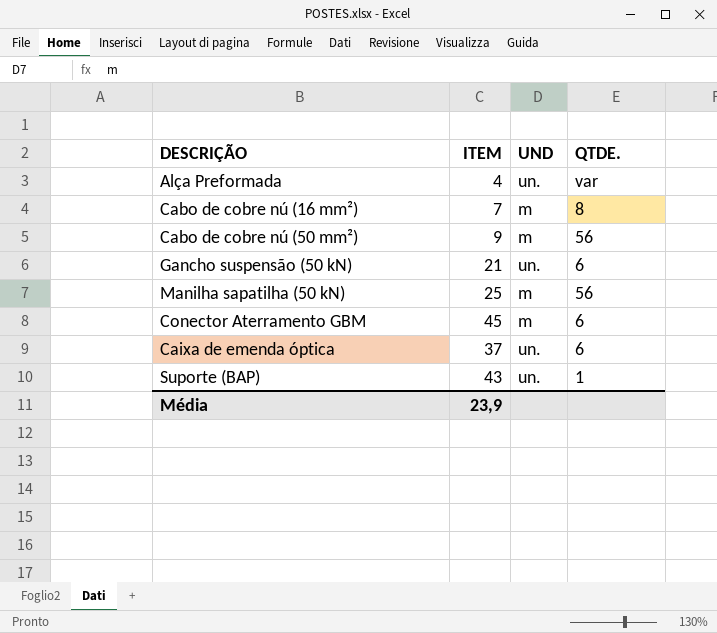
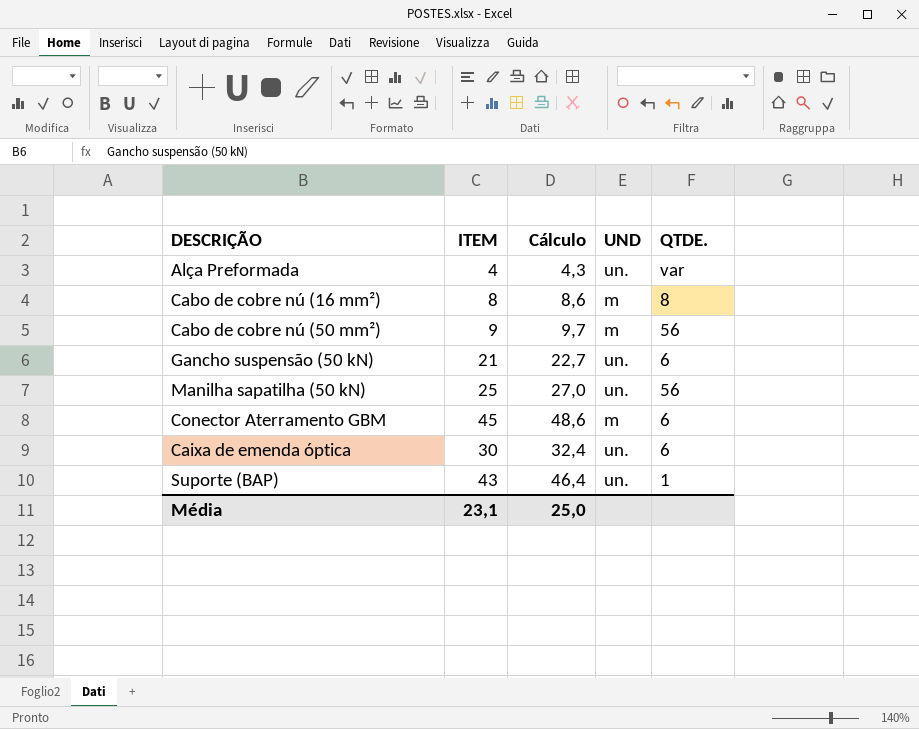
column Cálculo | formula: none -> [ITEM] * 1,08
Cabo de cobre nú (16 mm²) | ITEM: 7 -> 8
Manilha sapatilha (50 kN) | UND: m -> un.
Caixa de emenda óptica | ITEM: 37 -> 30
Média | ITEM: 23,9 -> 23,1

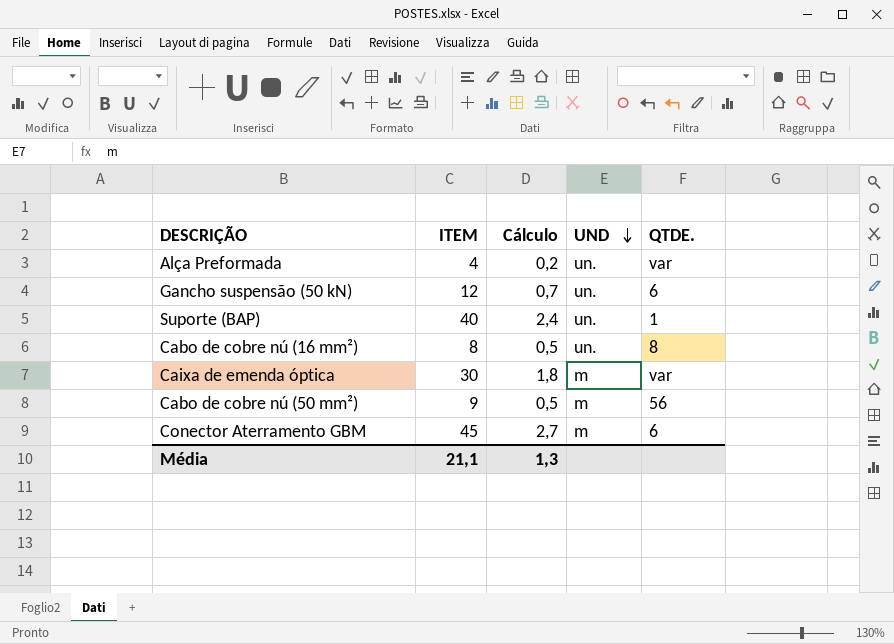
row order: none -> UND descending
column Cálculo | formula: [ITEM] * 1,08 -> [ITEM] * 0,06
row Manilha sapatilha (50 kN): 25 | 27,0 | un. | 56 -> none
Gancho suspensão (50 kN) | ITEM: 21 -> 12
Suporte (BAP) | ITEM: 43 -> 40
Cabo de cobre nú (16 mm²) | UND: m -> un.
Caixa de emenda óptica | UND: un. -> m
Caixa de emenda óptica | QTDE.: 6 -> var
Média | ITEM: 23,1 -> 21,1
Média | Cálculo: 25,0 -> 1,3

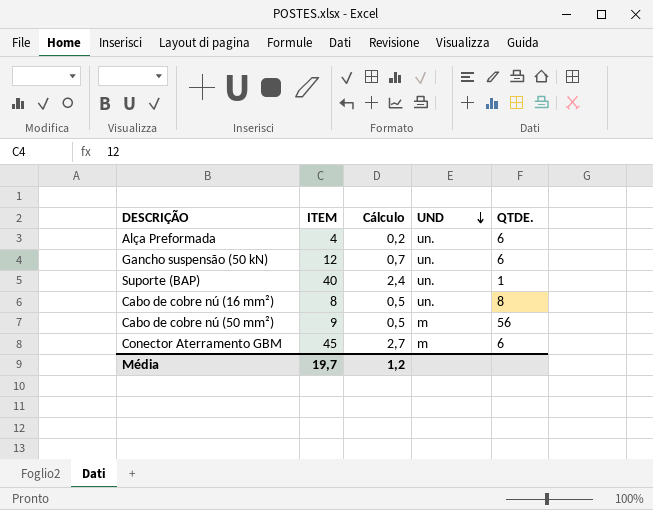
row Caixa de emenda óptica: 30 | 1,8 | m | var -> none
Alça Preformada | QTDE.: var -> 6
Média | ITEM: 21,1 -> 19,7
Média | Cálculo: 1,3 -> 1,2

